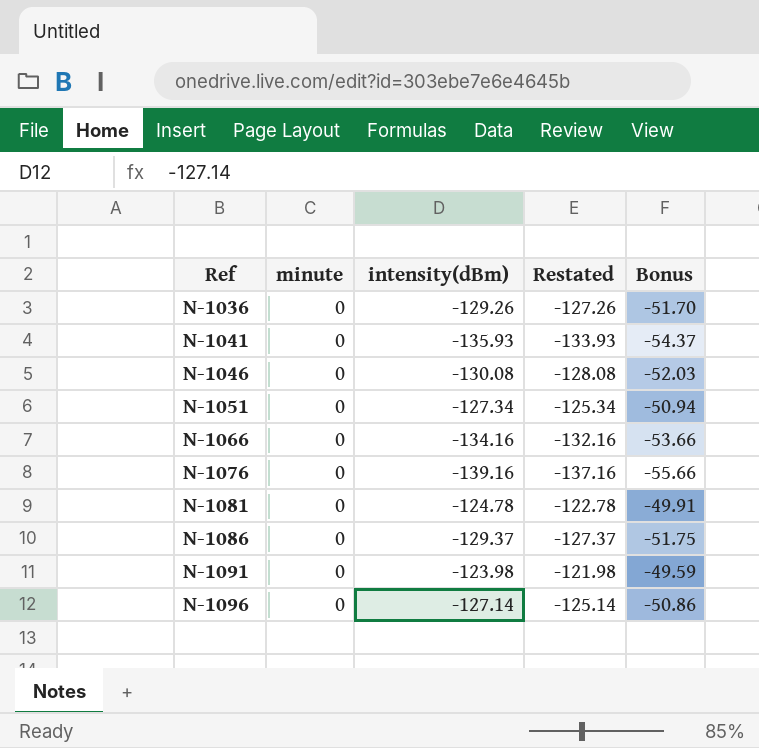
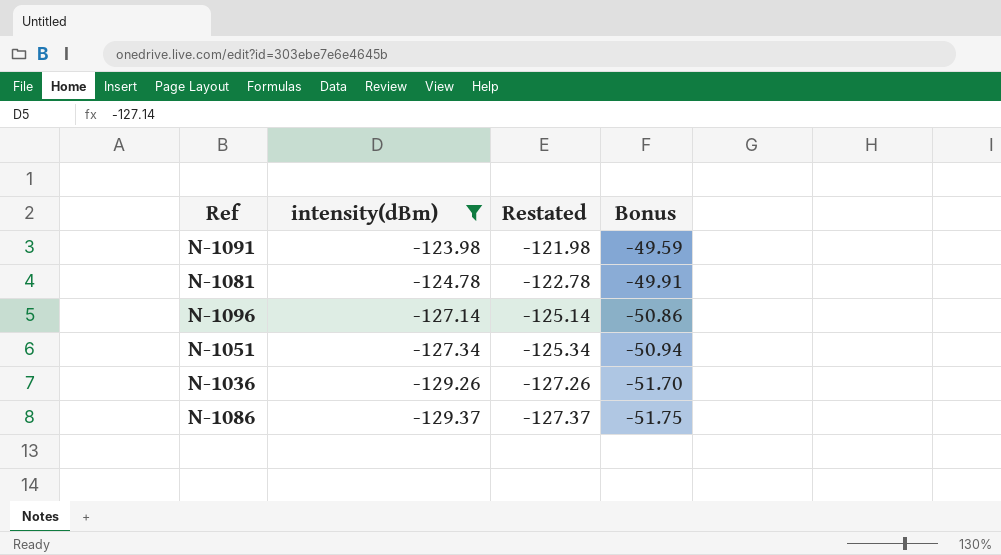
filter: none -> intensity(dBm) >= -129.37
row order: Ref ascending -> intensity(dBm) descending
column minute | position: 2 -> none

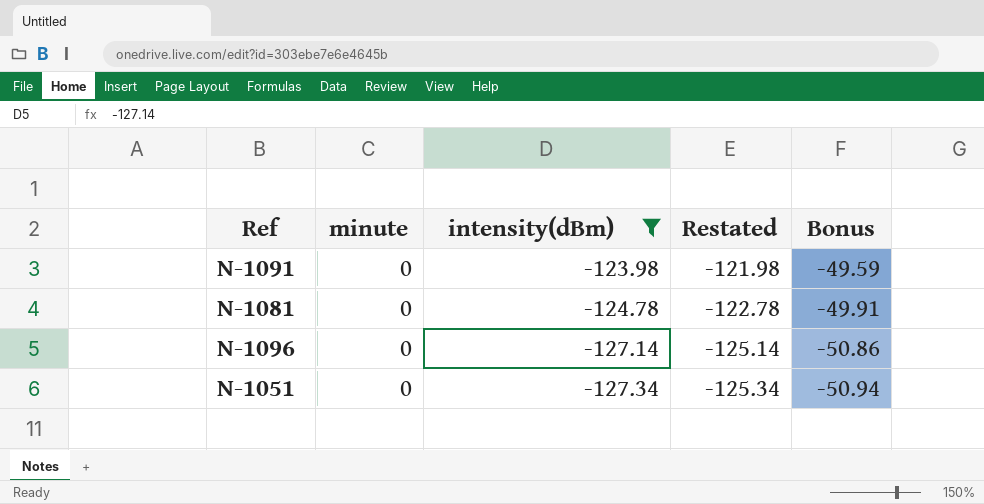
column minute | position: none -> 2
row N-1036: -129.26 | -127.26 | -51.70 -> none
row N-1086: -129.37 | -127.37 | -51.75 -> none

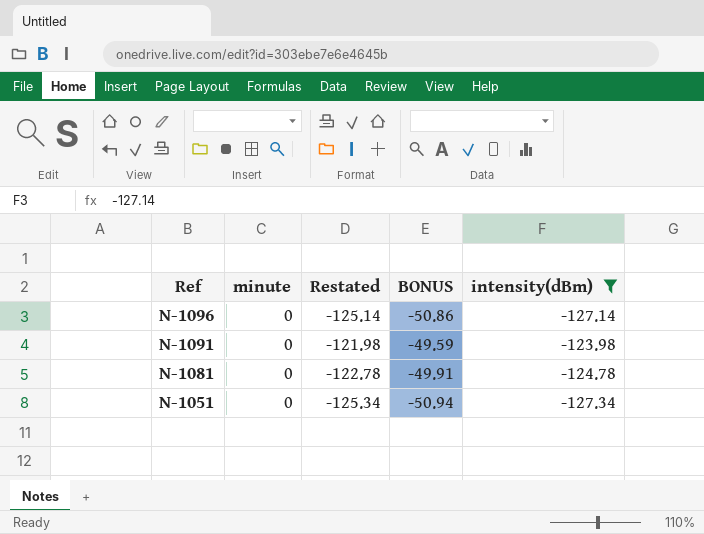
row order: intensity(dBm) descending -> Ref descending
column name: Bonus -> BONUS
column intensity(dBm) | position: 3 -> 5

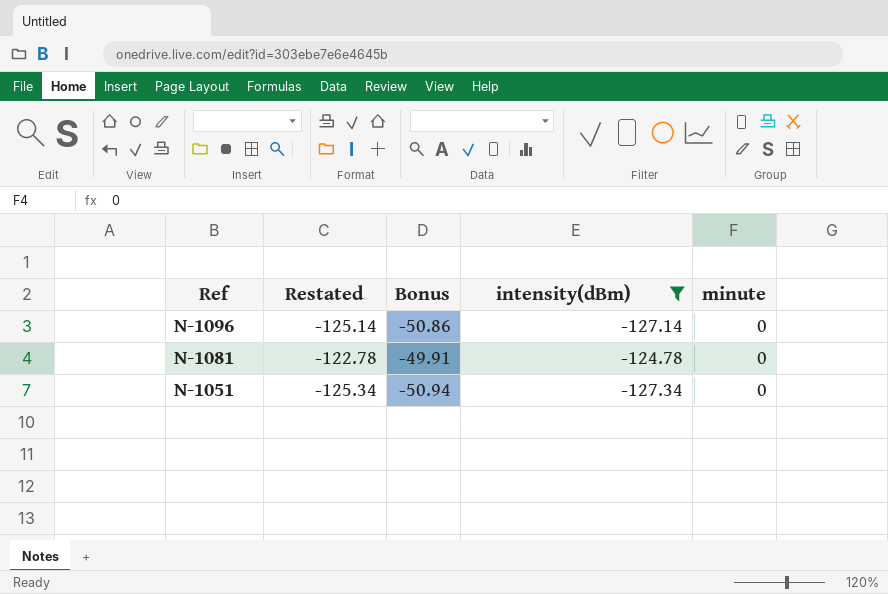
column name: BONUS -> Bonus
column minute | position: 2 -> 5
row N-1091: 0 | -121.98 | -49.59 | -123.98 -> none

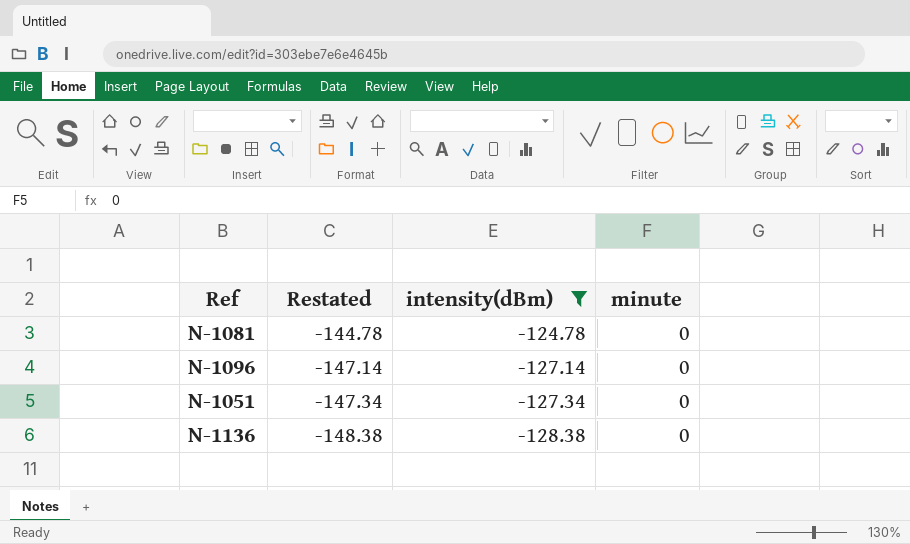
row order: Ref descending -> Restated descending
column Bonus | formula: [intensity(dBm)] * 0.4 -> none
column Restated | formula: [intensity(dBm)] + 2 -> [intensity(dBm)] - 20
row N-1136: none -> -148.38 | -128.38 | 0

